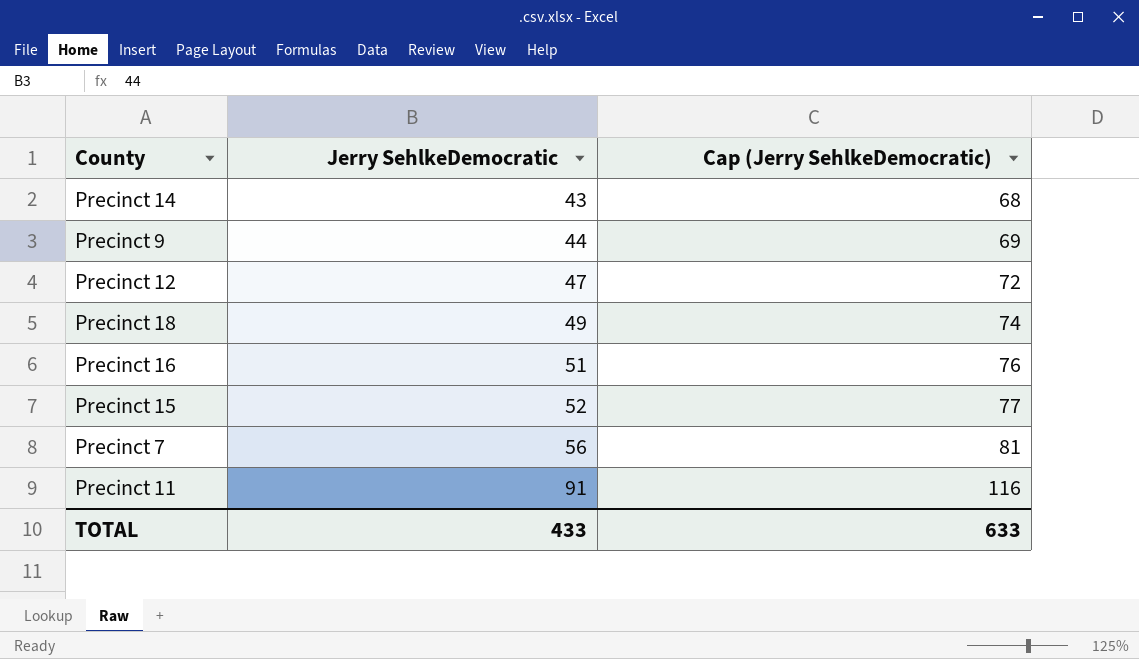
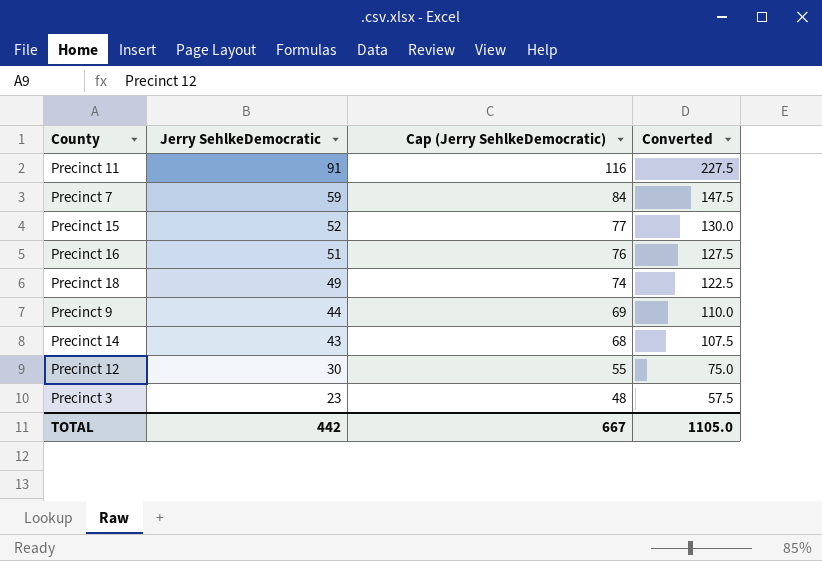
row order: Jerry SehlkeDemocratic ascending -> Jerry SehlkeDemocratic descending
column Converted | formula: none -> [Jerry SehlkeDemocratic] * 2.5
Precinct 7 | Jerry SehlkeDemocratic: 56 -> 59
Precinct 7 | Cap (Jerry SehlkeDemocratic): 81 -> 84
Precinct 12 | Jerry SehlkeDemocratic: 47 -> 30
Precinct 12 | Cap (Jerry SehlkeDemocratic): 72 -> 55
row Precinct 3: none -> 23 | 48 | 57.5
TOTAL | Jerry SehlkeDemocratic: 433 -> 442
TOTAL | Cap (Jerry SehlkeDemocratic): 633 -> 667

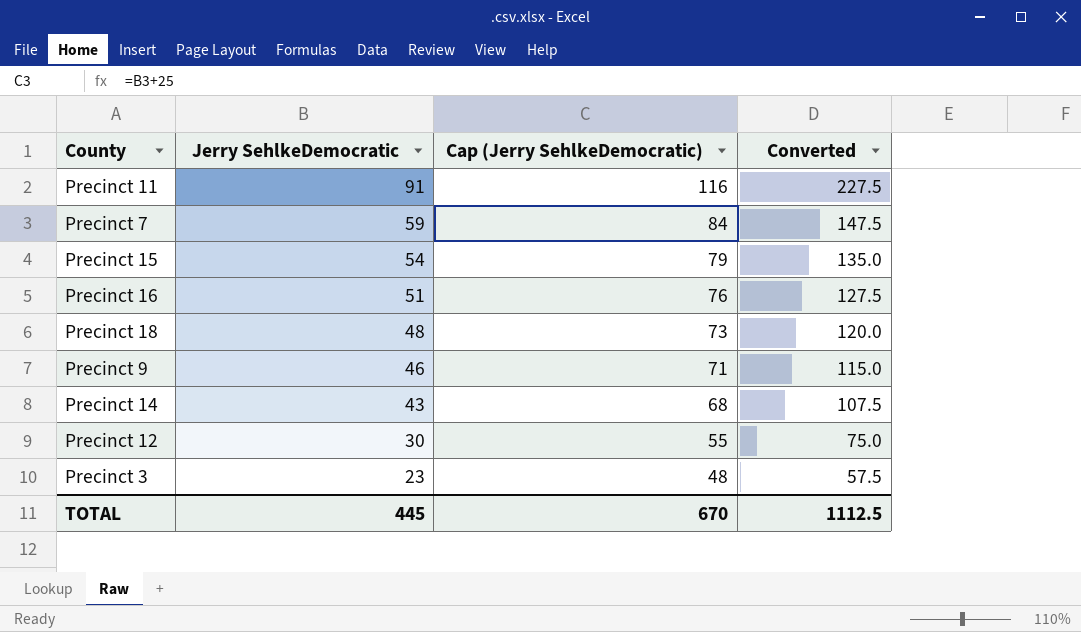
Precinct 15 | Jerry SehlkeDemocratic: 52 -> 54
Precinct 15 | Cap (Jerry SehlkeDemocratic): 77 -> 79
Precinct 15 | Converted: 130.0 -> 135.0
Precinct 18 | Jerry SehlkeDemocratic: 49 -> 48
Precinct 18 | Cap (Jerry SehlkeDemocratic): 74 -> 73
Precinct 18 | Converted: 122.5 -> 120.0
Precinct 9 | Jerry SehlkeDemocratic: 44 -> 46
Precinct 9 | Cap (Jerry SehlkeDemocratic): 69 -> 71
Precinct 9 | Converted: 110.0 -> 115.0
TOTAL | Jerry SehlkeDemocratic: 442 -> 445
TOTAL | Cap (Jerry SehlkeDemocratic): 667 -> 670
TOTAL | Converted: 1105.0 -> 1112.5

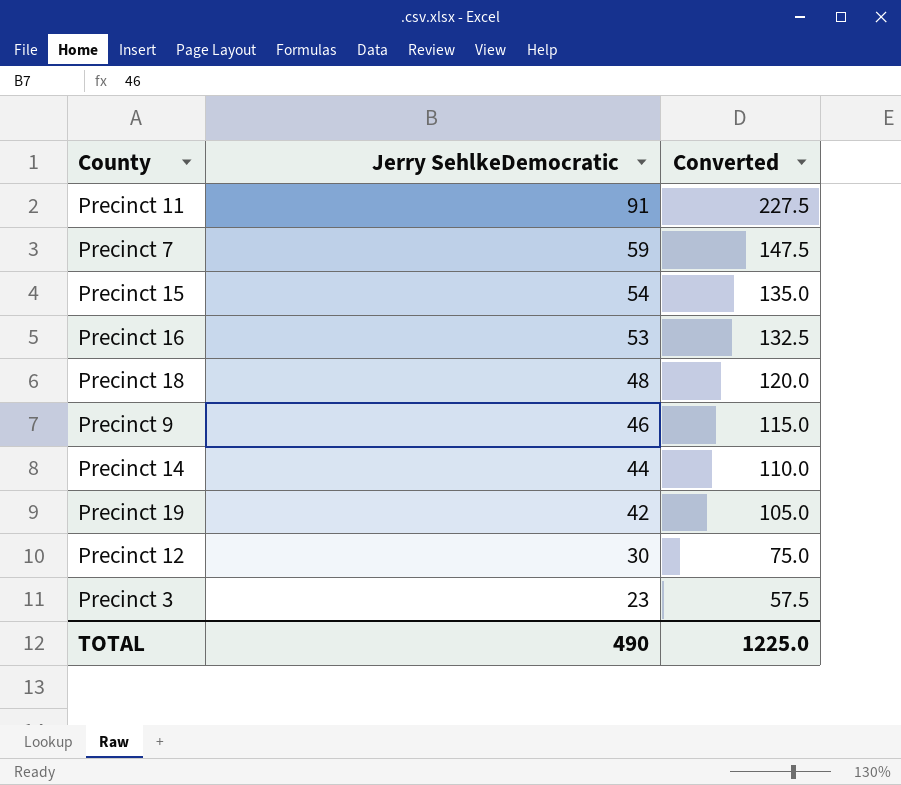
column Cap (Jerry SehlkeDemocratic) | formula: [Jerry SehlkeDemocratic] + 25 -> none
Precinct 16 | Jerry SehlkeDemocratic: 51 -> 53
Precinct 16 | Converted: 127.5 -> 132.5
Precinct 14 | Jerry SehlkeDemocratic: 43 -> 44
Precinct 14 | Converted: 107.5 -> 110.0
row Precinct 19: none -> 42 | 105.0
TOTAL | Jerry SehlkeDemocratic: 445 -> 490
TOTAL | Converted: 1112.5 -> 1225.0

